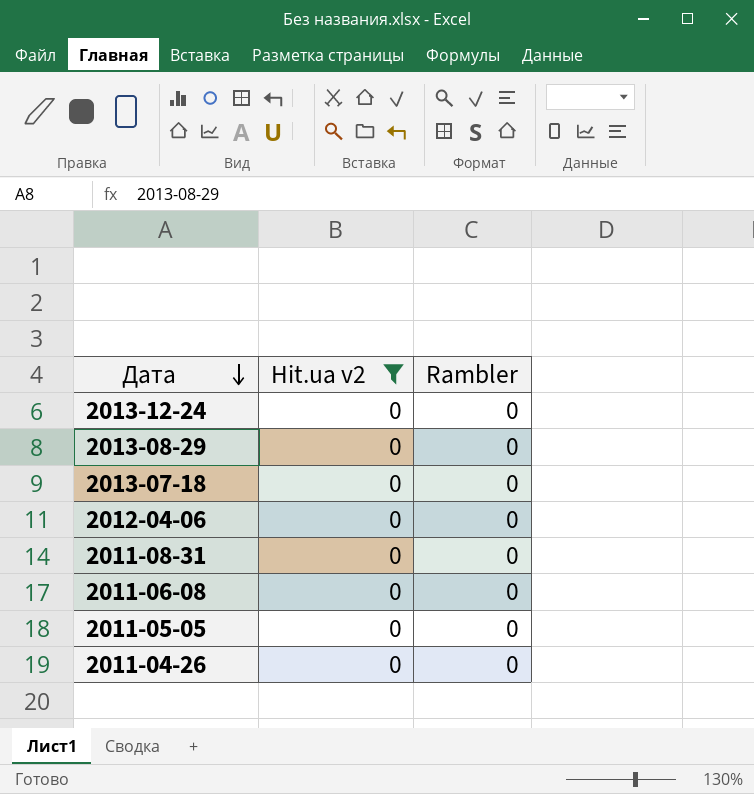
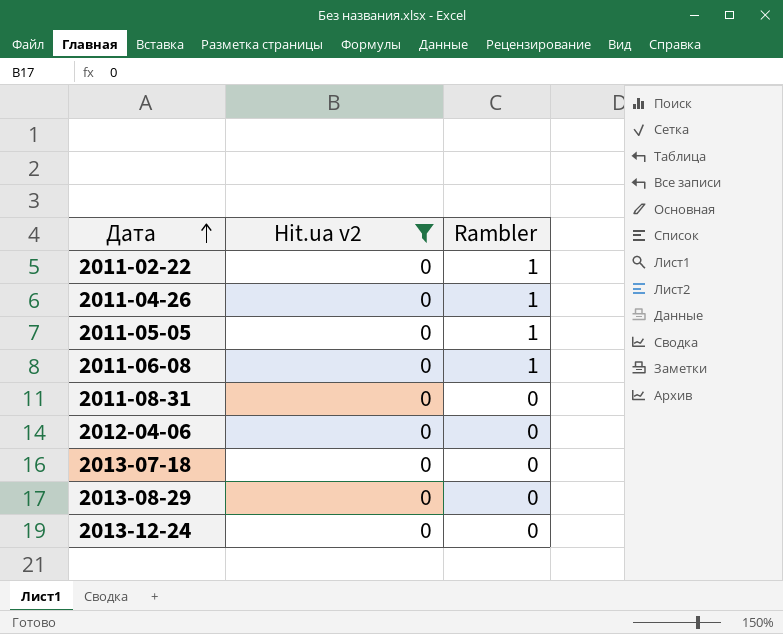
row order: Дата descending -> Дата ascending
row 2011-02-22: none -> 0 | 1
2011-04-26 | Rambler: 0 -> 1
2011-05-05 | Rambler: 0 -> 1
2011-06-08 | Rambler: 0 -> 1

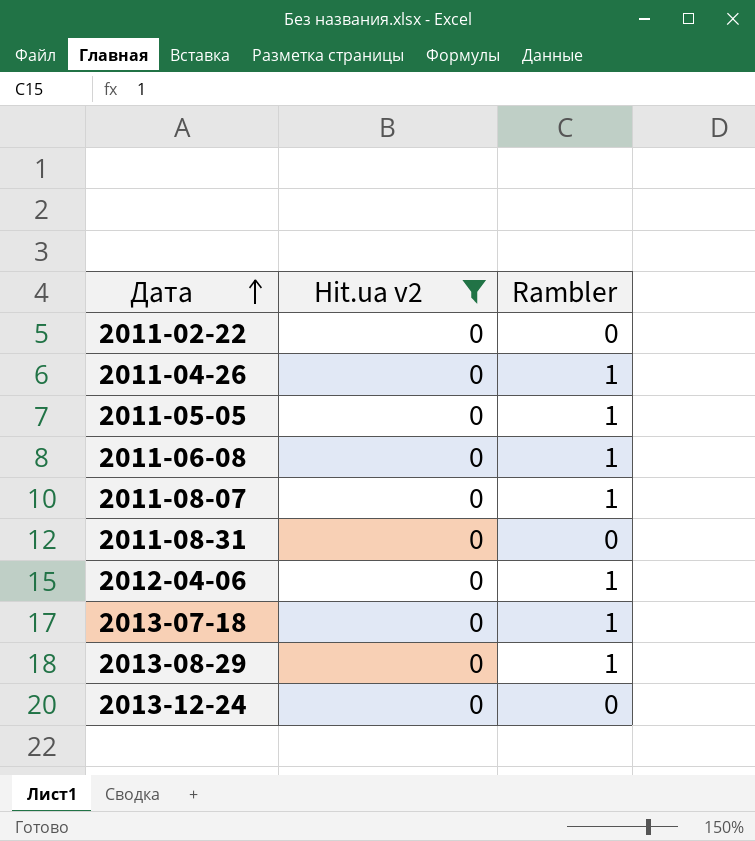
2011-02-22 | Rambler: 1 -> 0
row 2011-08-07: none -> 0 | 1
2012-04-06 | Rambler: 0 -> 1
2013-07-18 | Rambler: 0 -> 1
2013-08-29 | Rambler: 0 -> 1

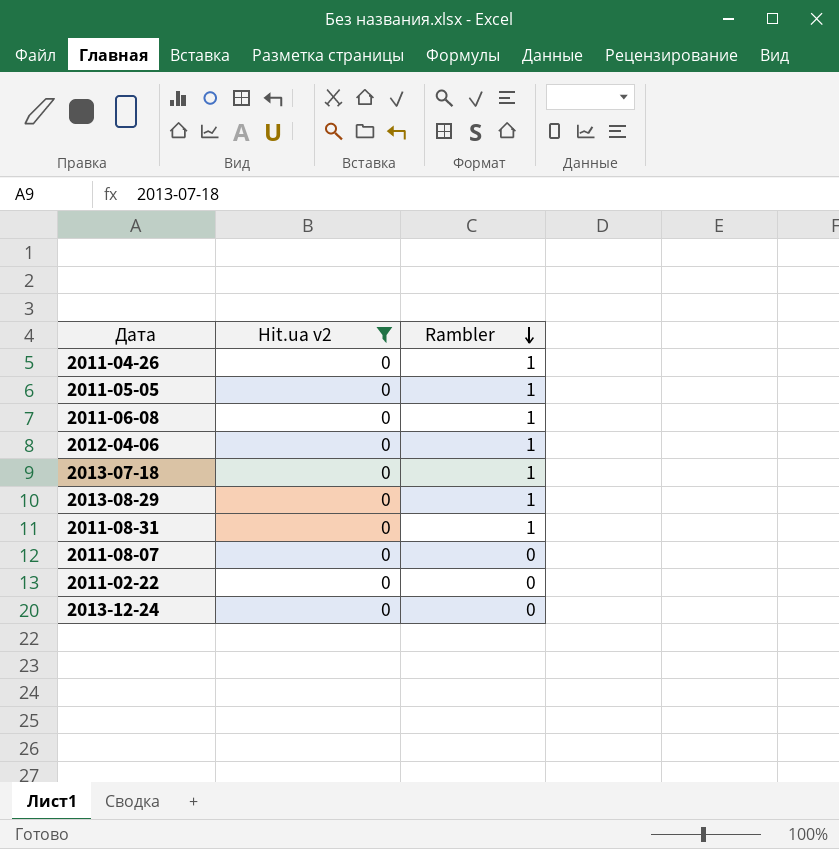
row order: Дата ascending -> Rambler descending
2011-08-31 | Rambler: 0 -> 1
2011-08-07 | Rambler: 1 -> 0

